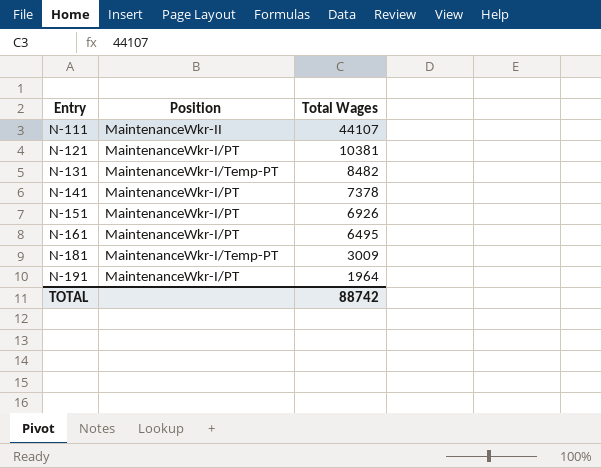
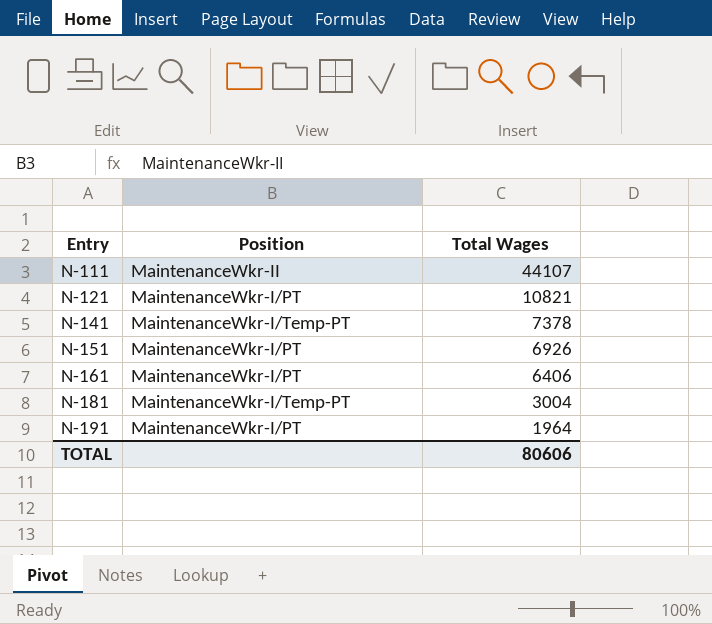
row N-131: MaintenanceWkr-I/Temp-PT | 8482 -> none
N-121 | Total Wages: 10381 -> 10821
N-141 | Position: MaintenanceWkr-I/PT -> MaintenanceWkr-I/Temp-PT
N-161 | Total Wages: 6495 -> 6406
N-181 | Total Wages: 3009 -> 3004
TOTAL | Total Wages: 88742 -> 80606

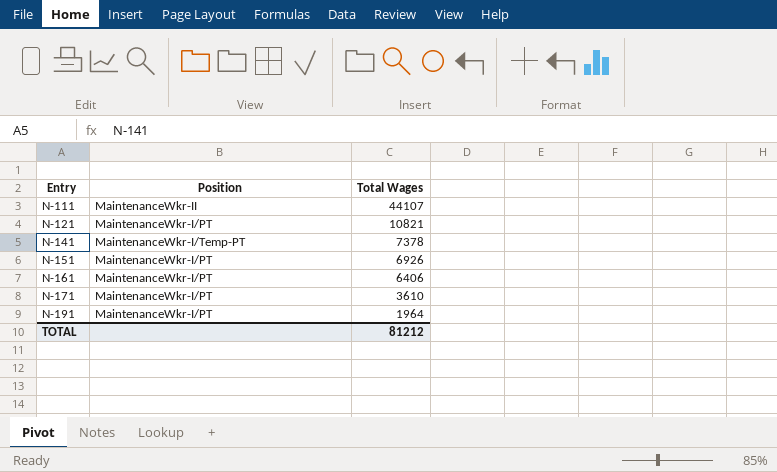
row N-181: MaintenanceWkr-I/Temp-PT | 3004 -> none
row N-171: none -> MaintenanceWkr-I/PT | 3610
TOTAL | Total Wages: 80606 -> 81212

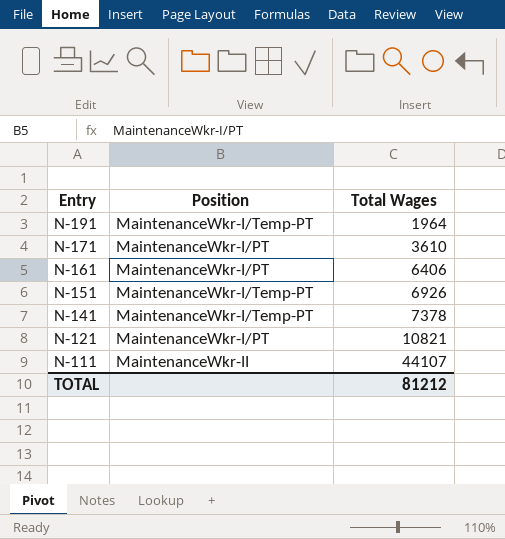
row order: Entry ascending -> Entry descending
N-191 | Position: MaintenanceWkr-I/PT -> MaintenanceWkr-I/Temp-PT
N-151 | Position: MaintenanceWkr-I/PT -> MaintenanceWkr-I/Temp-PT

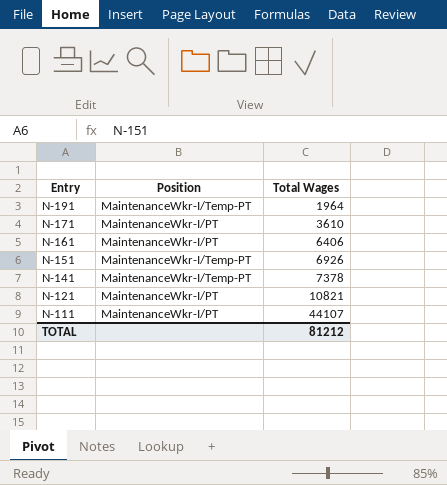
N-111 | Position: MaintenanceWkr-II -> MaintenanceWkr-I/PT

